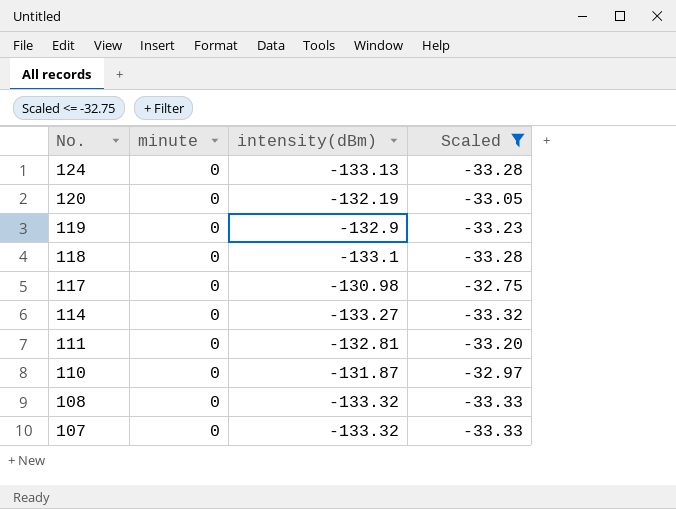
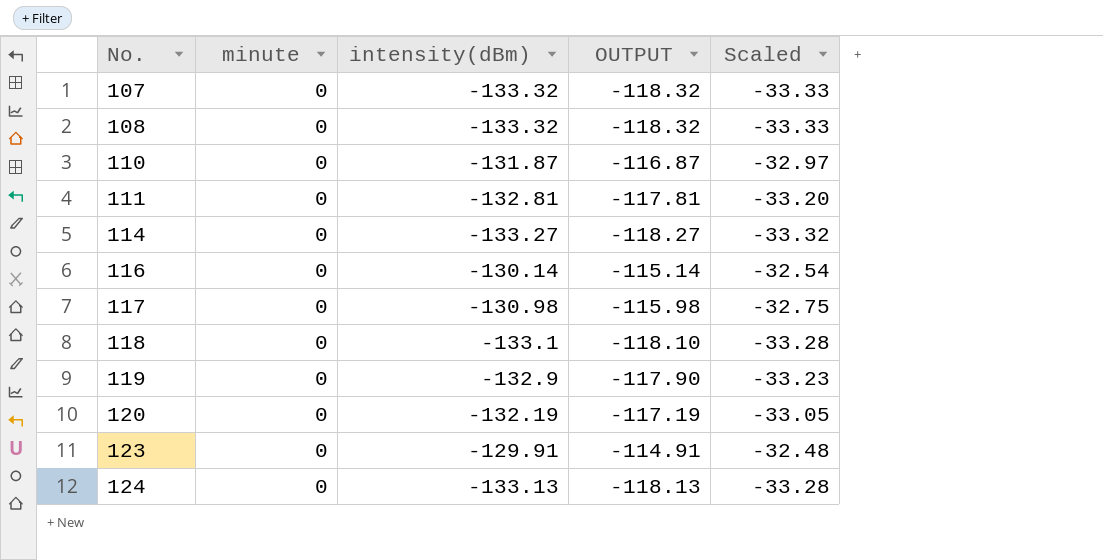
filter: Scaled <= -32.75 -> none
row order: No. descending -> No. ascending
column OUTPUT | formula: none -> [intensity(dBm)] + 15

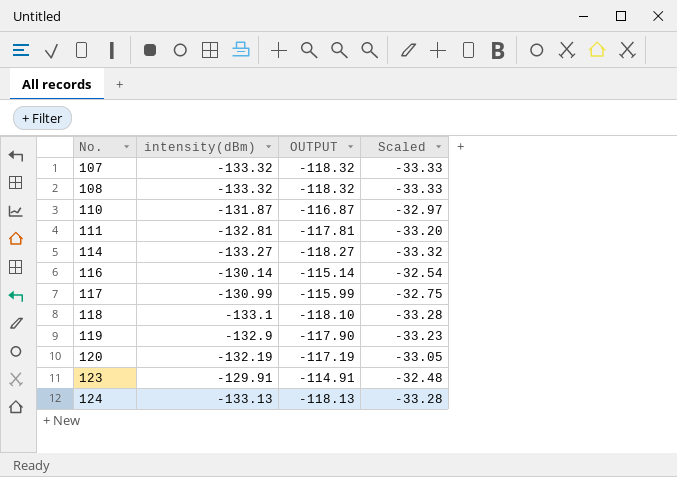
column minute | position: 2 -> none
117 | intensity(dBm): -130.98 -> -130.99
117 | OUTPUT: -115.98 -> -115.99

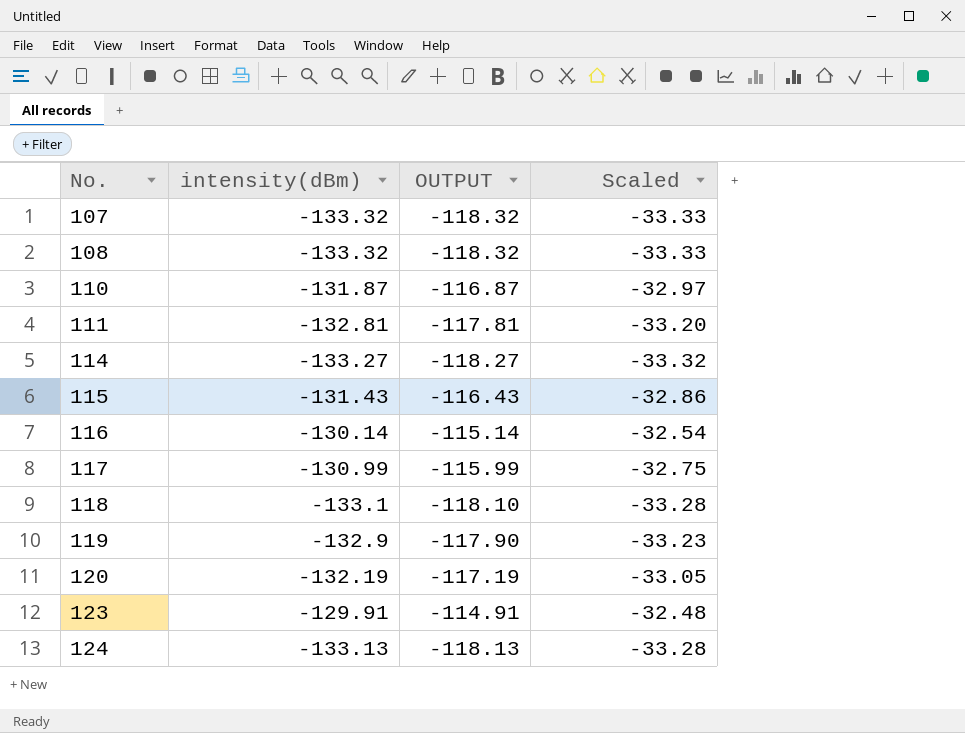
row 115: none -> -131.43 | -116.43 | -32.86

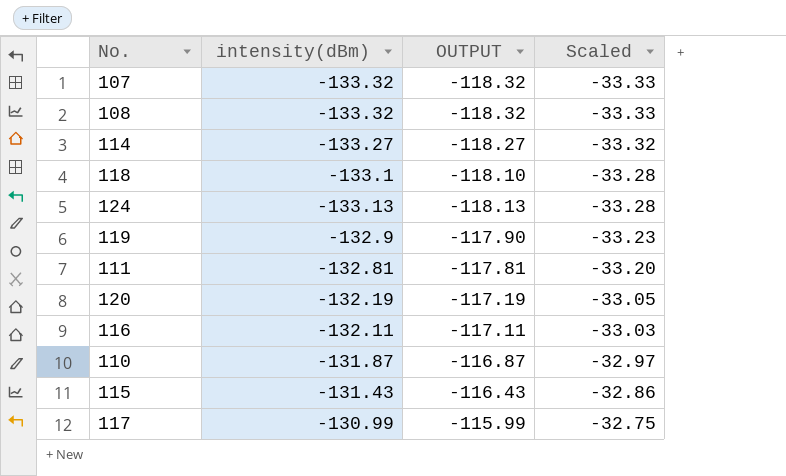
row order: No. ascending -> Scaled ascending
row 123: -129.91 | -114.91 | -32.48 -> none
116 | intensity(dBm): -130.14 -> -132.11
116 | OUTPUT: -115.14 -> -117.11
116 | Scaled: -32.54 -> -33.03

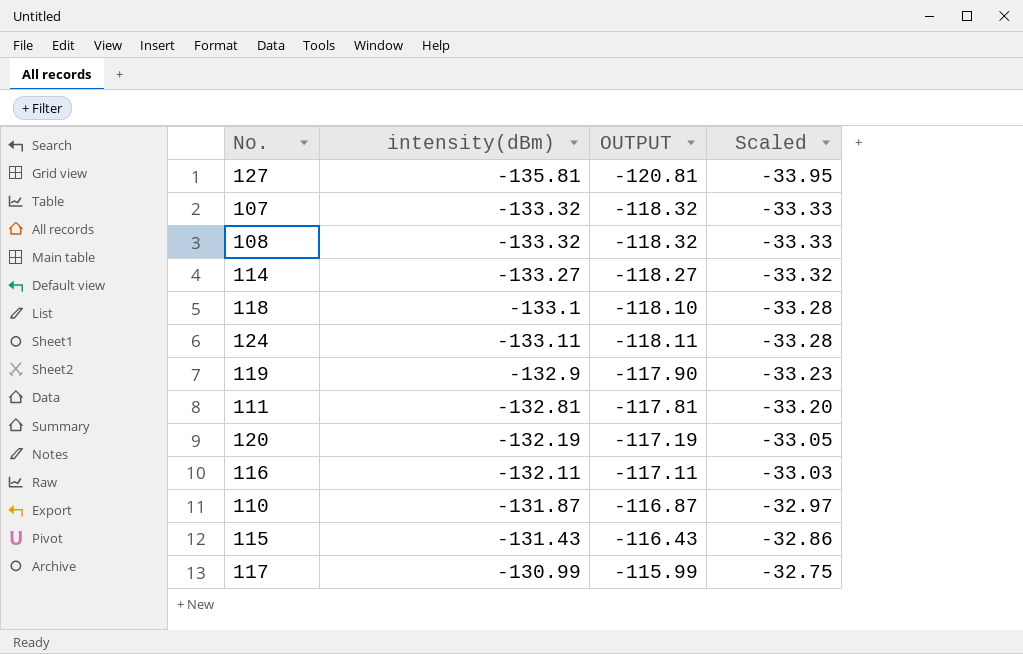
row 127: none -> -135.81 | -120.81 | -33.95
124 | intensity(dBm): -133.13 -> -133.11
124 | OUTPUT: -118.13 -> -118.11

